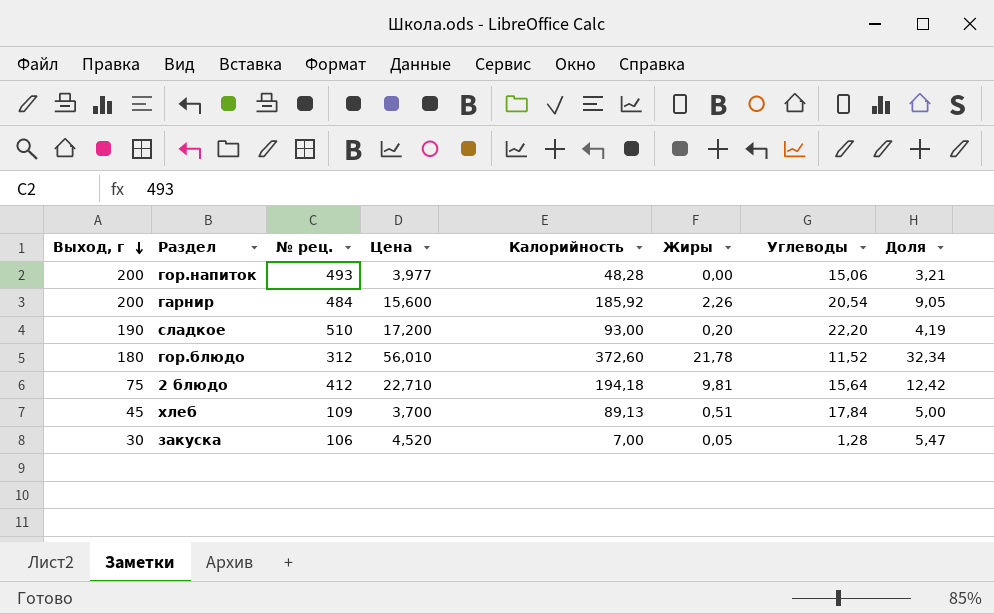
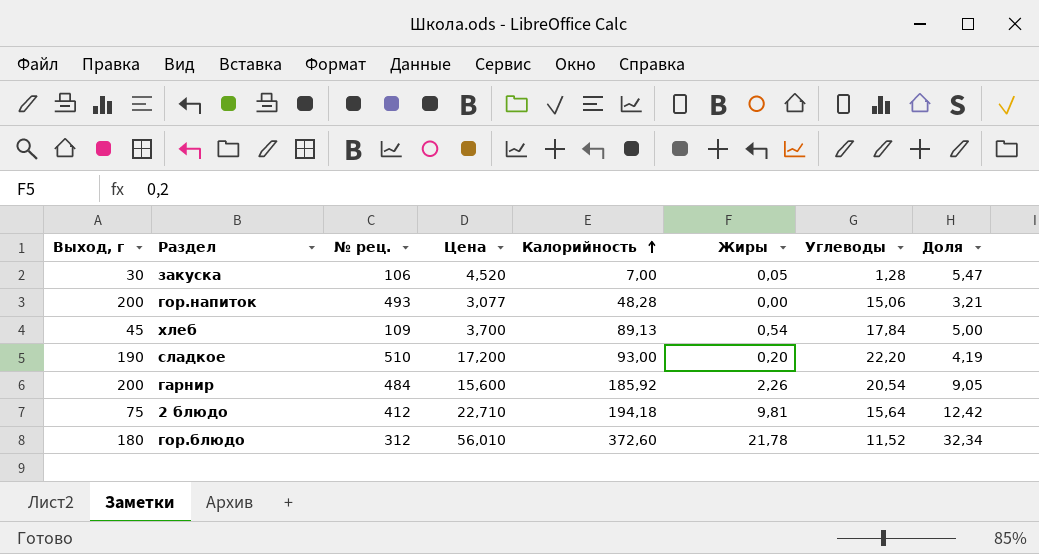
row order: Выход, г descending -> Калорийность ascending
гор.напиток | Цена: 3,977 -> 3,077
хлеб | Жиры: 0,51 -> 0,54

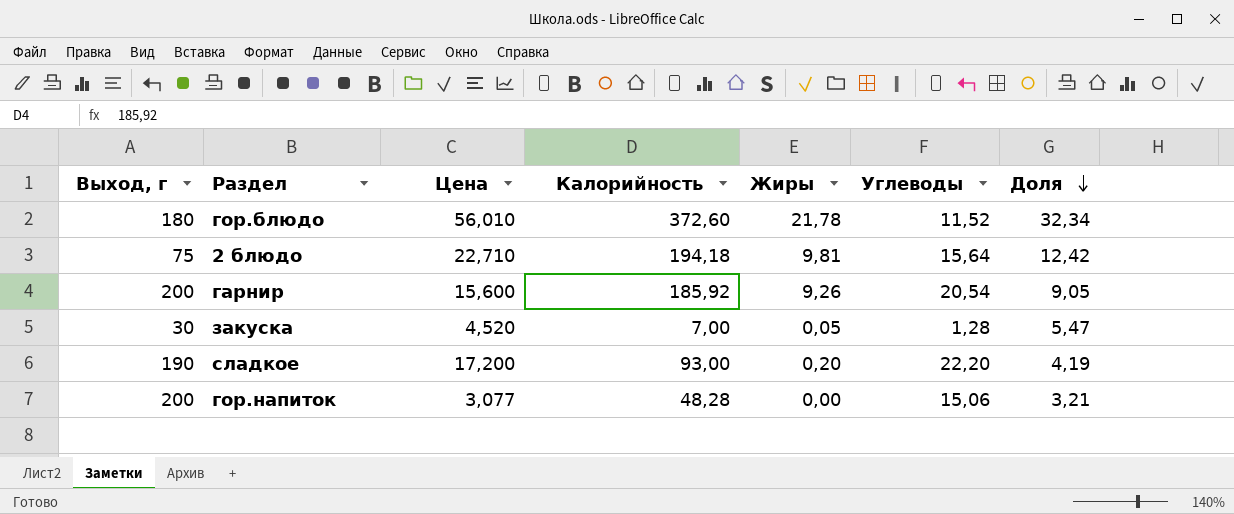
row order: Калорийность ascending -> Доля descending
column № рец. | position: 3 -> none
row хлеб: 45 | 109 | 3,700 | 89,13 | 0,54 | 17,84 | 5,00 -> none
гарнир | Жиры: 2,26 -> 9,26

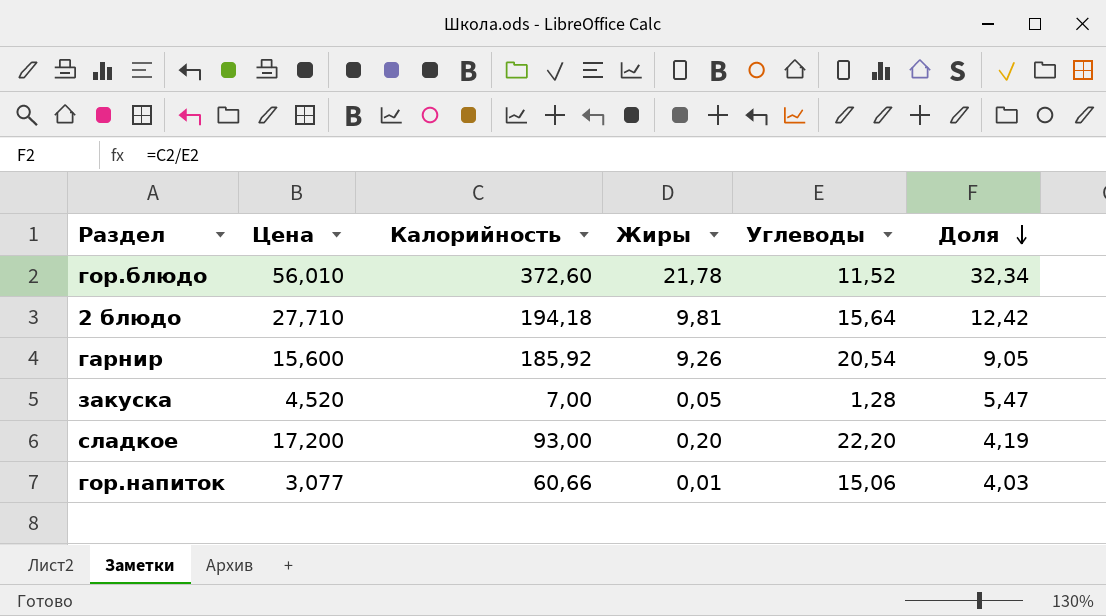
column Выход, г | position: 1 -> none
2 блюдо | Цена: 22,710 -> 27,710
гор.напиток | Калорийность: 48,28 -> 60,66
гор.напиток | Жиры: 0,00 -> 0,01
гор.напиток | Доля: 3,21 -> 4,03

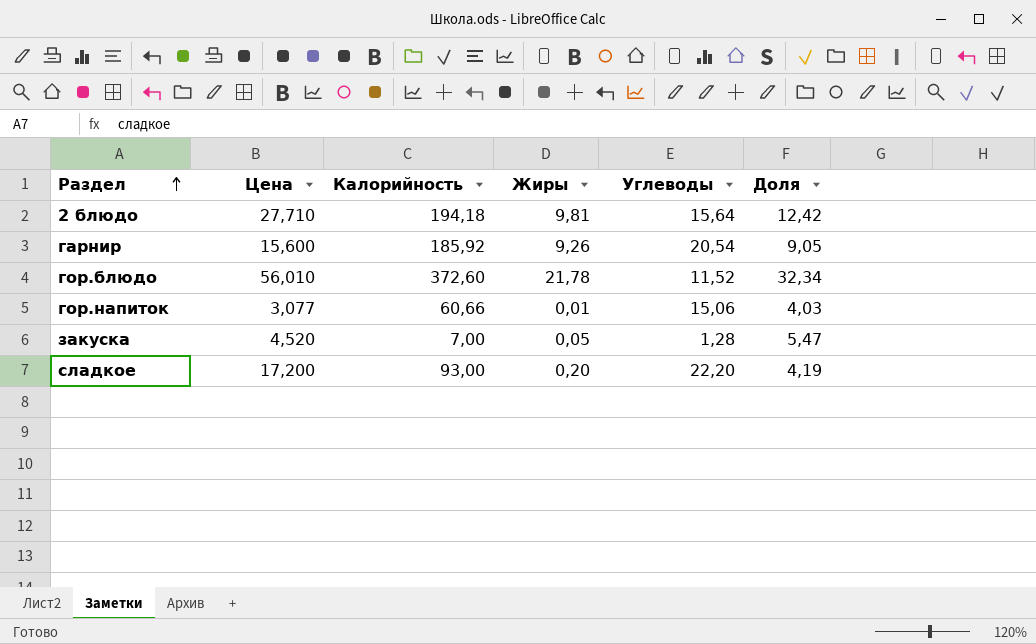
row order: Доля descending -> Раздел ascending

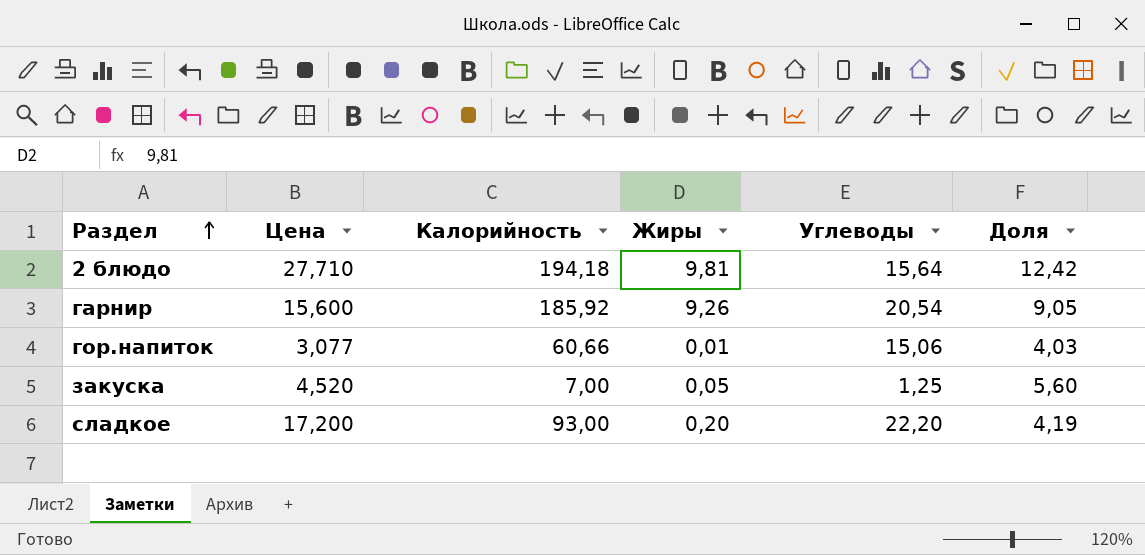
row гор.блюдо: 56,010 | 372,60 | 21,78 | 11,52 | 32,34 -> none
закуска | Углеводы: 1,28 -> 1,25
закуска | Доля: 5,47 -> 5,60

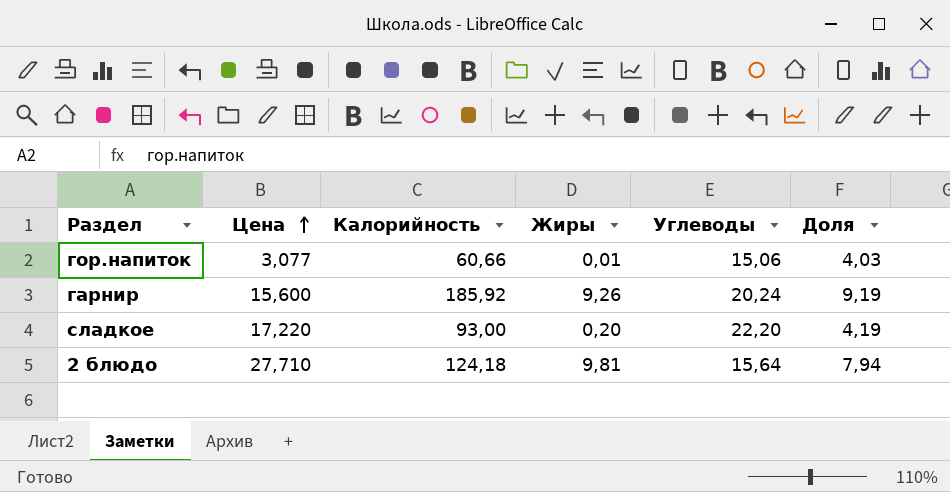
row order: Раздел ascending -> Цена ascending
row закуска: 4,520 | 7,00 | 0,05 | 1,25 | 5,60 -> none
гарнир | Углеводы: 20,54 -> 20,24
гарнир | Доля: 9,05 -> 9,19
сладкое | Цена: 17,200 -> 17,220
2 блюдо | Калорийность: 194,18 -> 124,18
2 блюдо | Доля: 12,42 -> 7,94

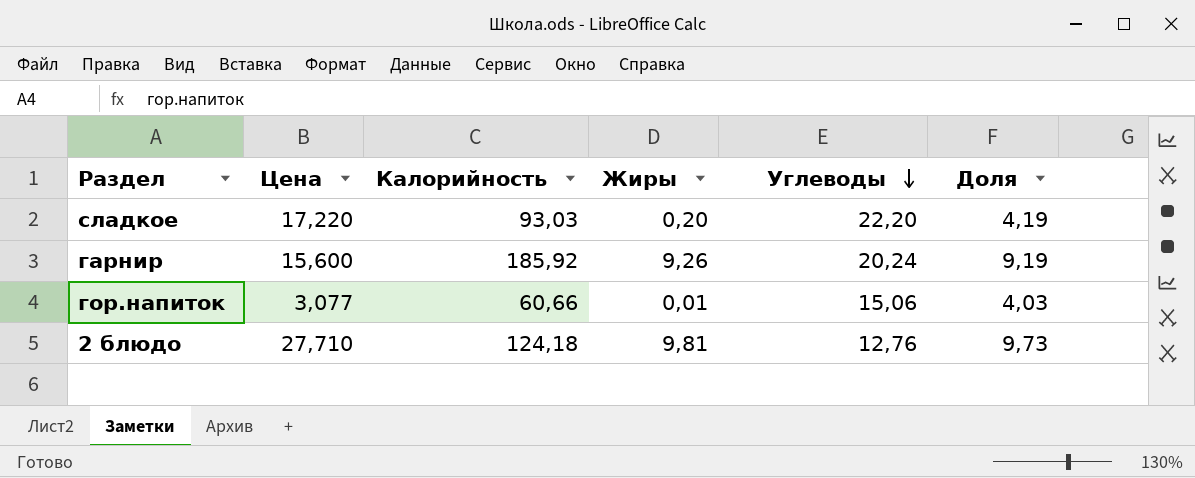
row order: Цена ascending -> Углеводы descending
сладкое | Калорийность: 93,00 -> 93,03
2 блюдо | Углеводы: 15,64 -> 12,76
2 блюдо | Доля: 7,94 -> 9,73

